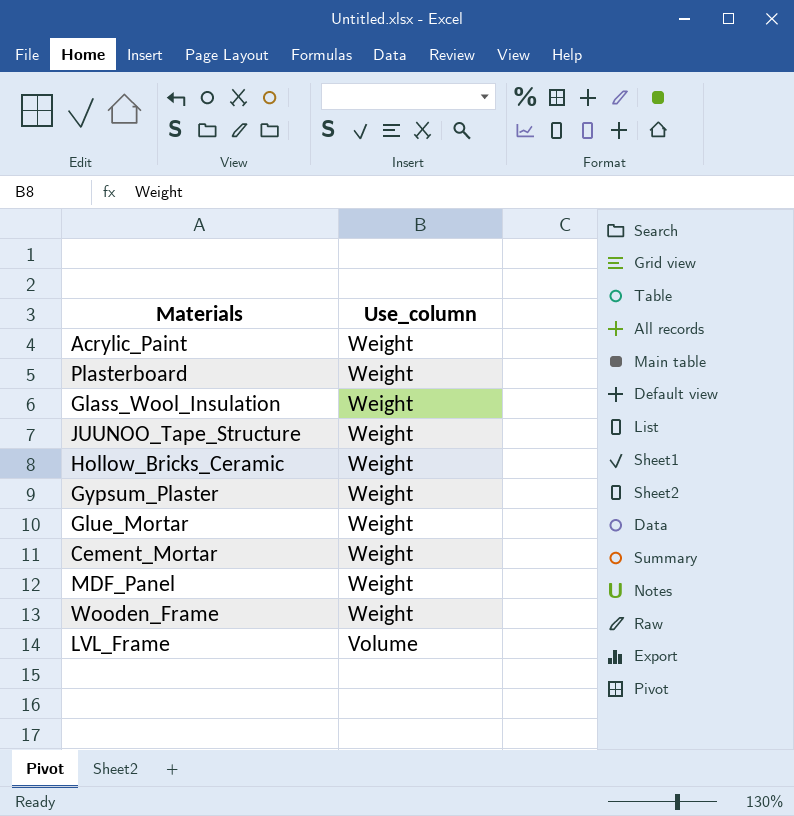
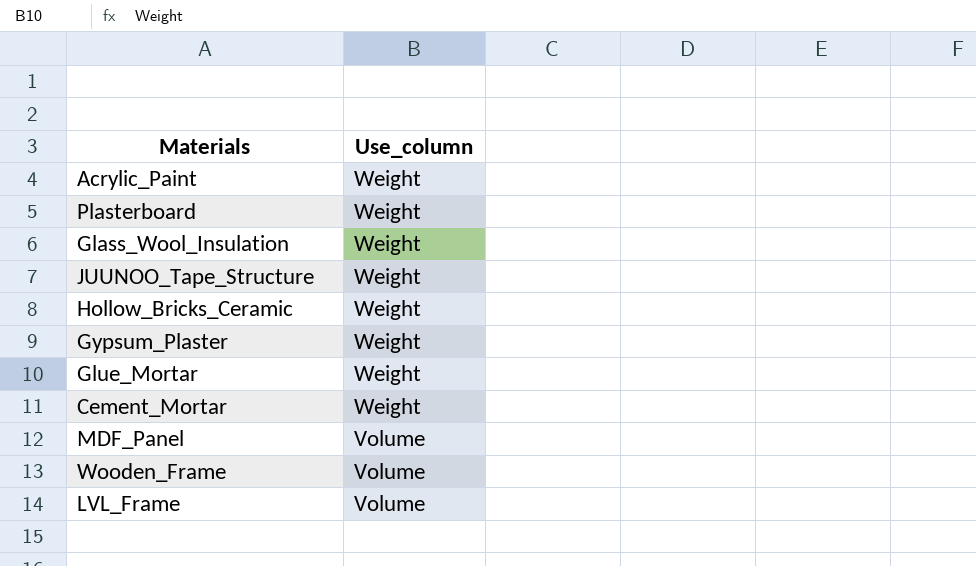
MDF_Panel | Use_column: Weight -> Volume
Wooden_Frame | Use_column: Weight -> Volume

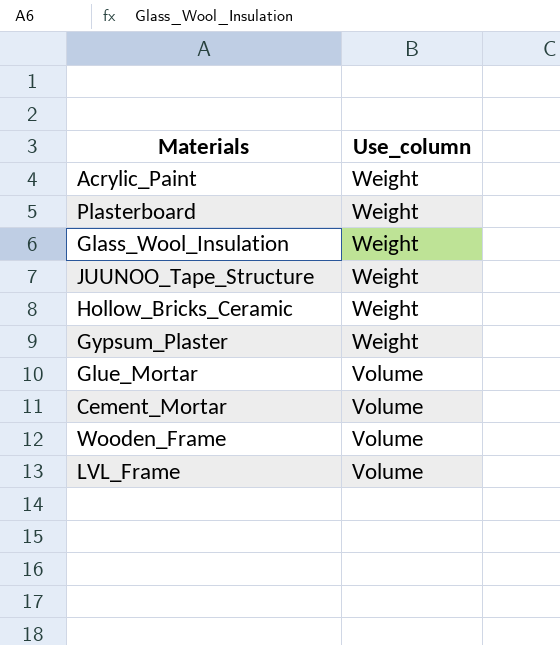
row MDF_Panel: Volume -> none
Glue_Mortar | Use_column: Weight -> Volume
Cement_Mortar | Use_column: Weight -> Volume

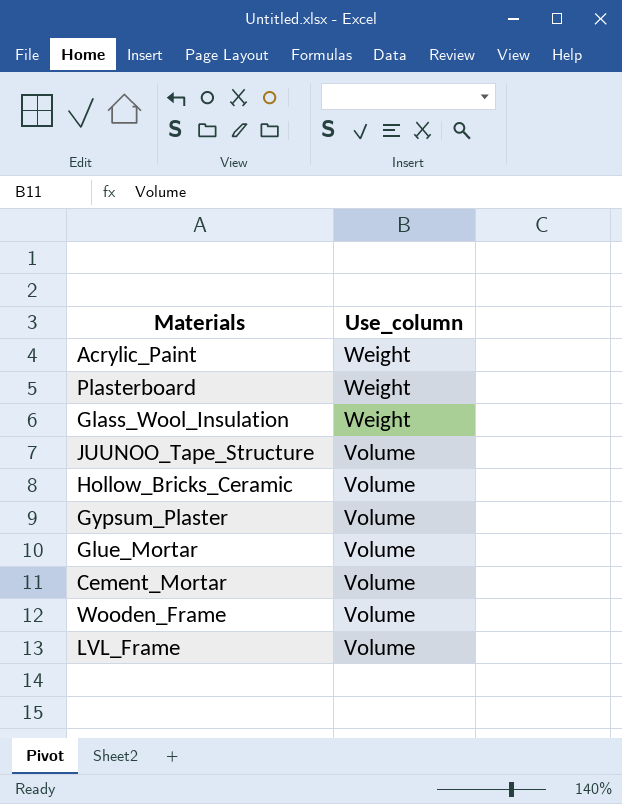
JUUNOO_Tape_Structure | Use_column: Weight -> Volume
Hollow_Bricks_Ceramic | Use_column: Weight -> Volume
Gypsum_Plaster | Use_column: Weight -> Volume

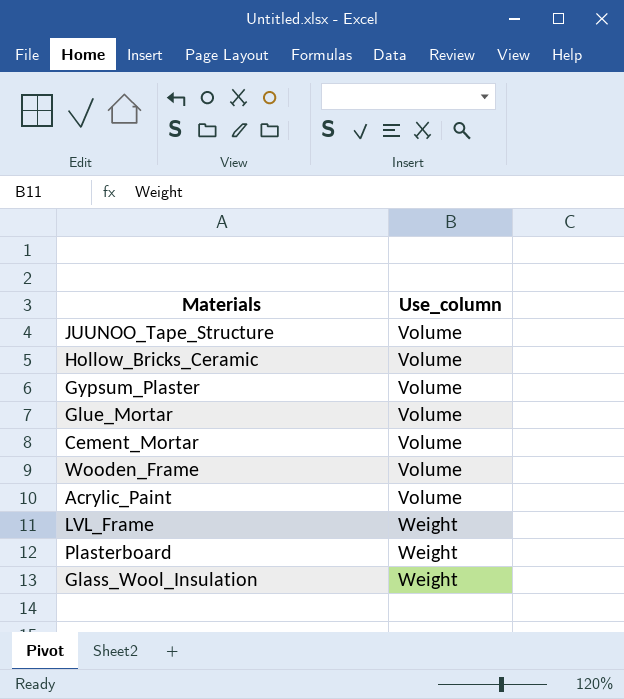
row order: Use_column descending -> Use_column ascending
Acrylic_Paint | Use_column: Weight -> Volume
LVL_Frame | Use_column: Volume -> Weight

